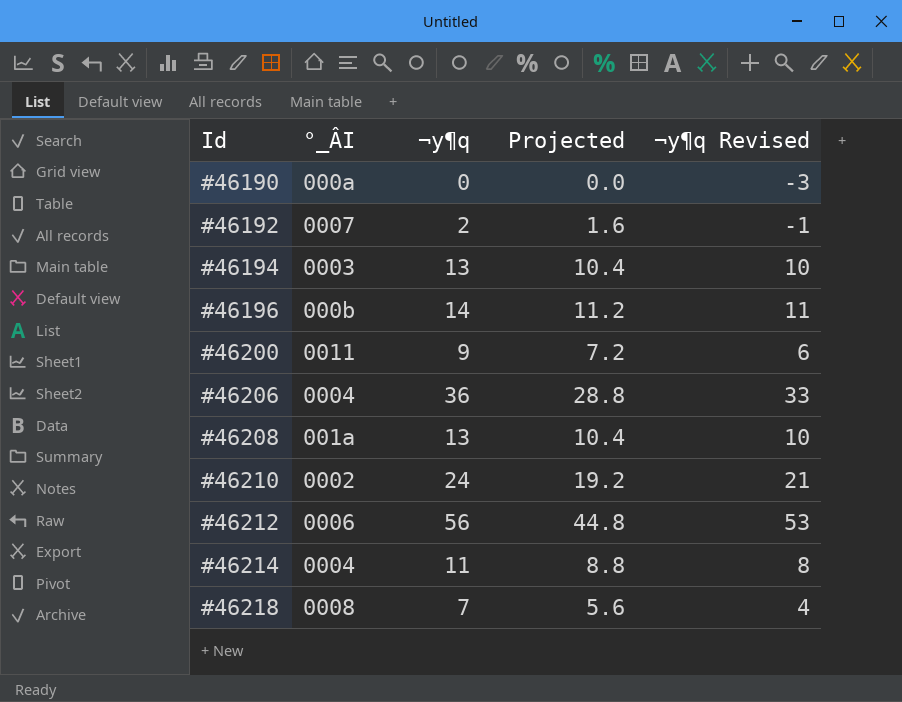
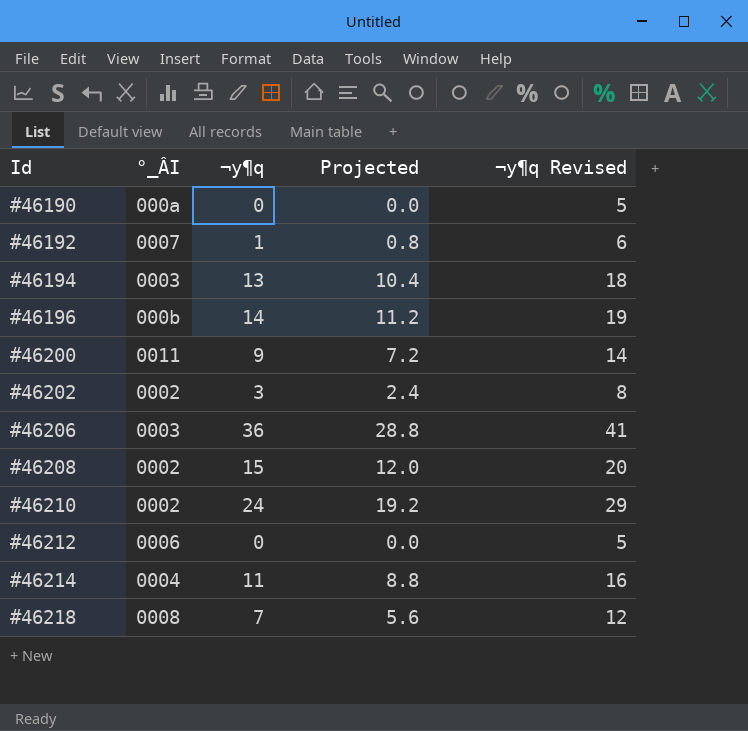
column ¬y¶q Revised | formula: [¬y¶q] - 3 -> [¬y¶q] + 5
#46192 | ¬y¶q: 2 -> 1
#46192 | Projected: 1.6 -> 0.8
row #46202: none -> 0002 | 3 | 2.4 | 8
#46206 | °_ÂI: 0004 -> 0003
#46208 | °_ÂI: 001a -> 0002
#46208 | ¬y¶q: 13 -> 15
#46208 | Projected: 10.4 -> 12.0
#46212 | ¬y¶q: 56 -> 0
#46212 | Projected: 44.8 -> 0.0

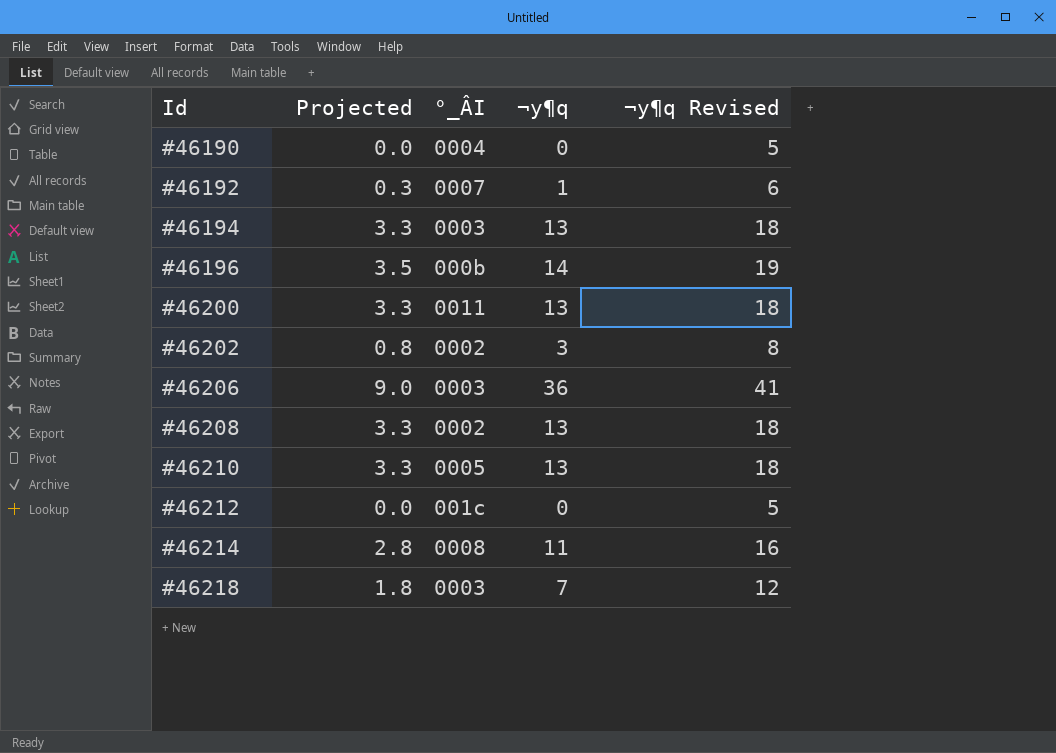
column Projected | formula: [¬y¶q] * 0.8 -> [¬y¶q] * 0.25
column Projected | position: 4 -> 2
#46190 | °_ÂI: 000a -> 0004
#46200 | ¬y¶q: 9 -> 13
#46200 | ¬y¶q Revised: 14 -> 18
#46208 | ¬y¶q: 15 -> 13
#46208 | ¬y¶q Revised: 20 -> 18
#46210 | °_ÂI: 0002 -> 0005
#46210 | ¬y¶q: 24 -> 13
#46210 | ¬y¶q Revised: 29 -> 18
#46212 | °_ÂI: 0006 -> 001c
#46214 | °_ÂI: 0004 -> 0008
#46218 | °_ÂI: 0008 -> 0003

